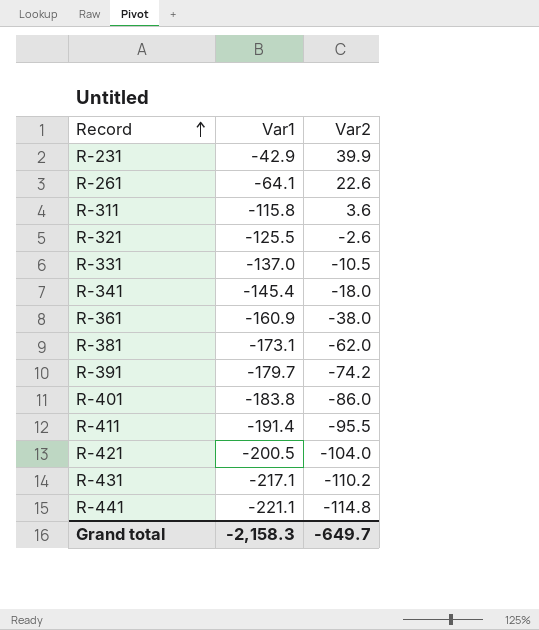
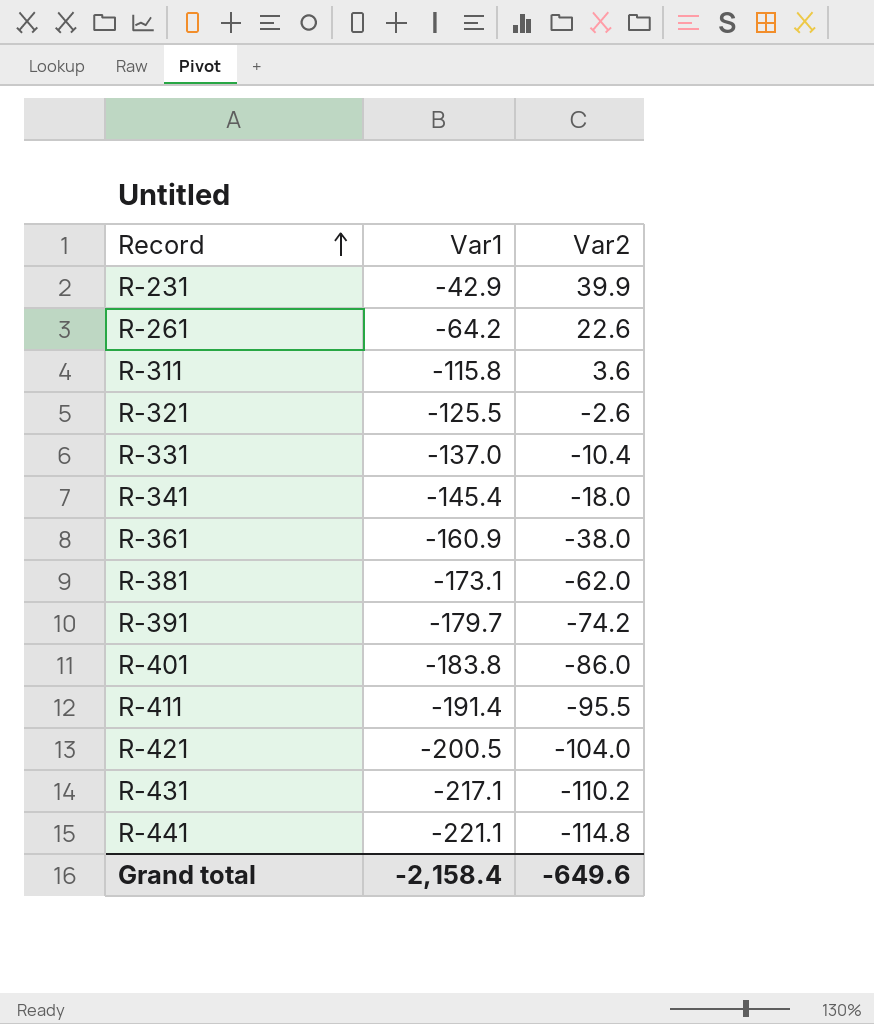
R-261 | Var1: -64.1 -> -64.2
R-331 | Var2: -10.5 -> -10.4
Grand total | Var1: -2,158.3 -> -2,158.4
Grand total | Var2: -649.7 -> -649.6

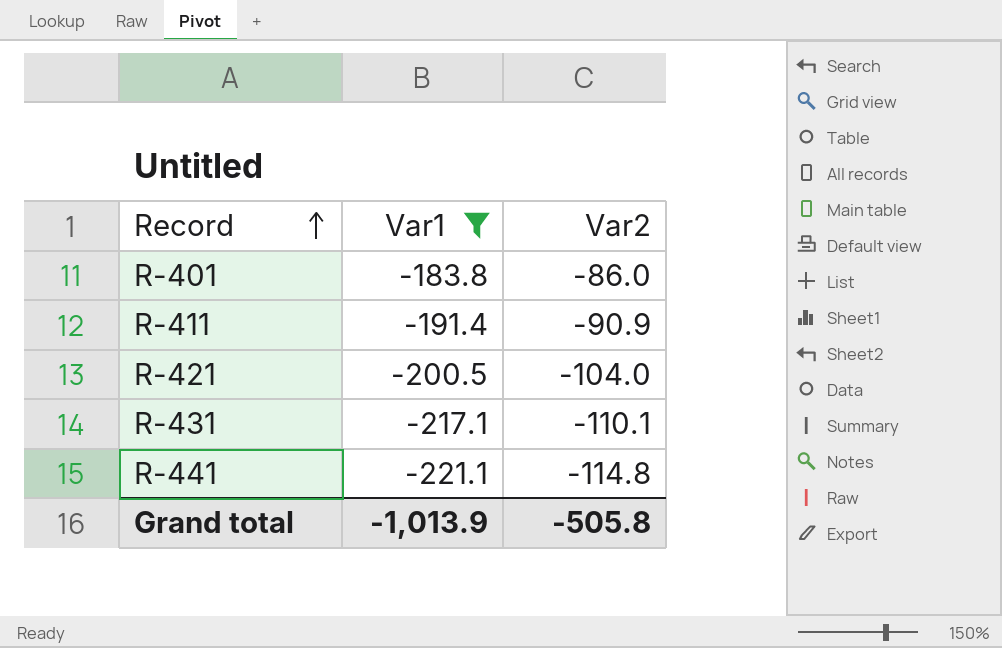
filter: none -> Var1 <= -183.8
R-411 | Var2: -95.5 -> -90.9
R-431 | Var2: -110.2 -> -110.1
Grand total | Var1: -2,158.4 -> -1,013.9
Grand total | Var2: -649.6 -> -505.8

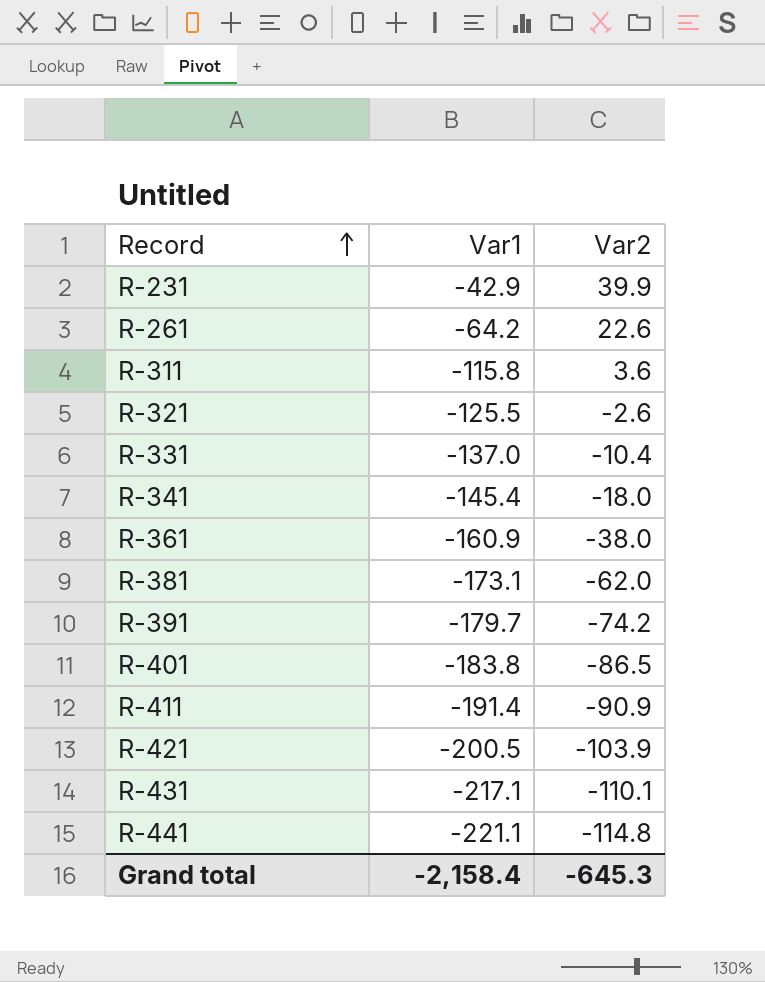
filter: Var1 <= -183.8 -> none
R-401 | Var2: -86.0 -> -86.5
R-421 | Var2: -104.0 -> -103.9
Grand total | Var1: -1,013.9 -> -2,158.4
Grand total | Var2: -505.8 -> -645.3

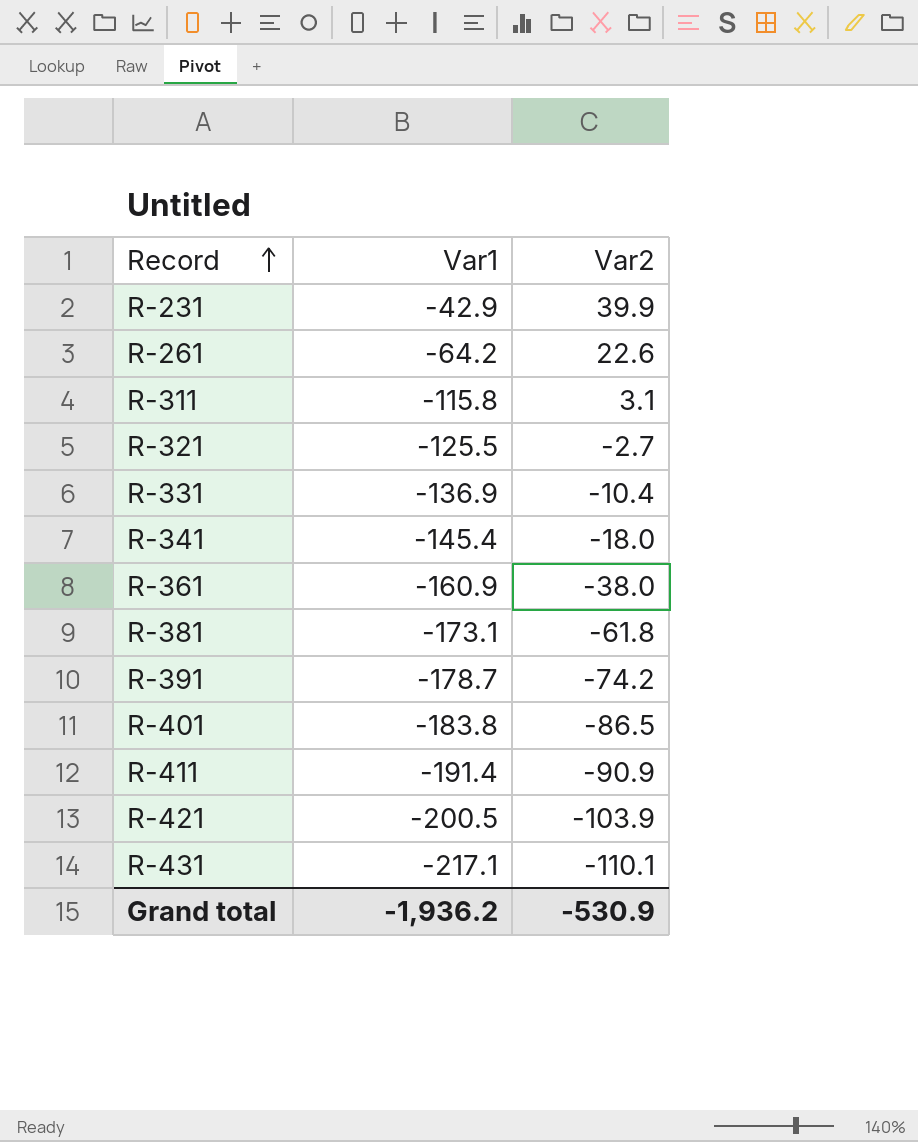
row R-441: -221.1 | -114.8 -> none
R-311 | Var2: 3.6 -> 3.1
R-321 | Var2: -2.6 -> -2.7
R-331 | Var1: -137.0 -> -136.9
R-381 | Var2: -62.0 -> -61.8
R-391 | Var1: -179.7 -> -178.7
Grand total | Var1: -2,158.4 -> -1,936.2
Grand total | Var2: -645.3 -> -530.9

